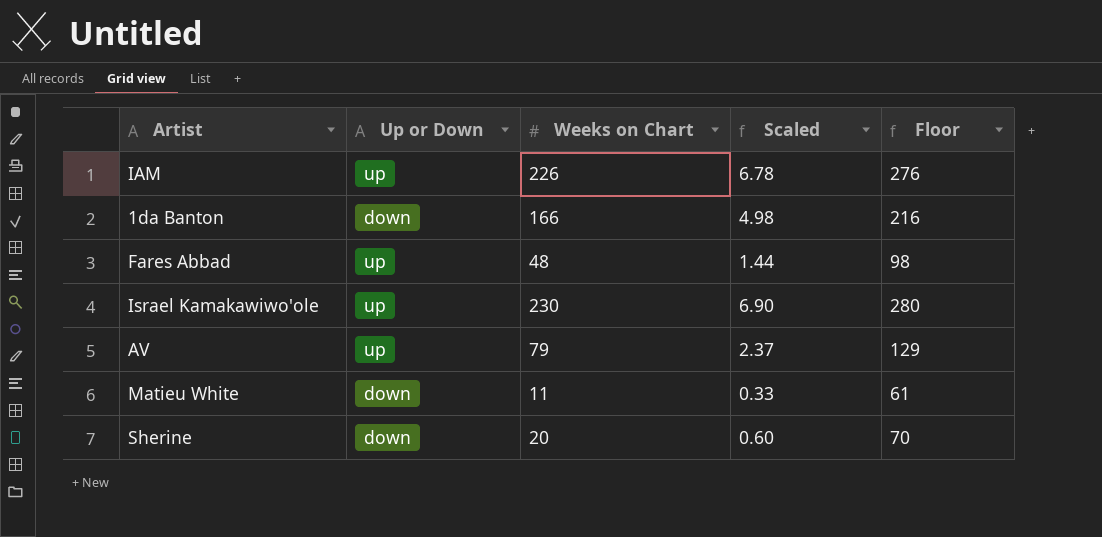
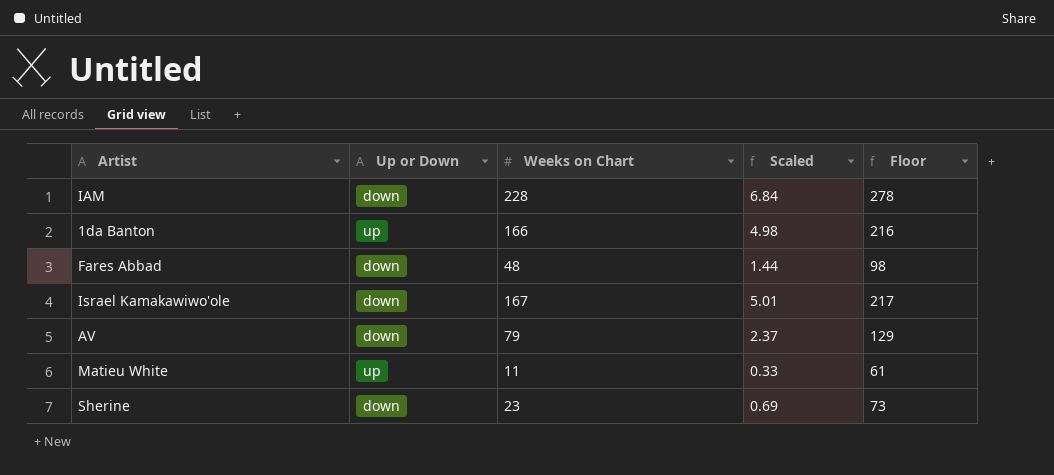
IAM | Up or Down: up -> down
IAM | Weeks on Chart: 226 -> 228
IAM | Scaled: 6.78 -> 6.84
IAM | Floor: 276 -> 278
1da Banton | Up or Down: down -> up
Fares Abbad | Up or Down: up -> down
Israel Kamakawiwo'ole | Up or Down: up -> down
Israel Kamakawiwo'ole | Weeks on Chart: 230 -> 167
Israel Kamakawiwo'ole | Scaled: 6.90 -> 5.01
Israel Kamakawiwo'ole | Floor: 280 -> 217
AV | Up or Down: up -> down
Matieu White | Up or Down: down -> up
Sherine | Weeks on Chart: 20 -> 23
Sherine | Scaled: 0.60 -> 0.69
Sherine | Floor: 70 -> 73

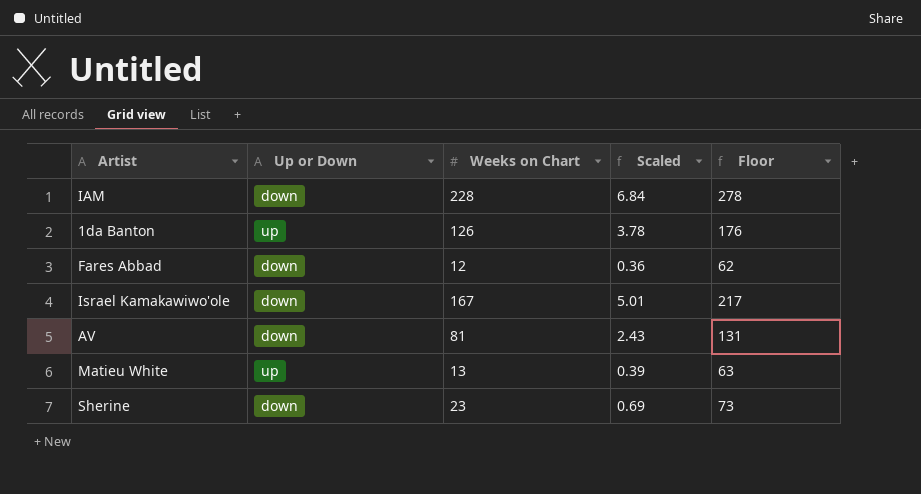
1da Banton | Weeks on Chart: 166 -> 126
1da Banton | Scaled: 4.98 -> 3.78
1da Banton | Floor: 216 -> 176
Fares Abbad | Weeks on Chart: 48 -> 12
Fares Abbad | Scaled: 1.44 -> 0.36
Fares Abbad | Floor: 98 -> 62
AV | Weeks on Chart: 79 -> 81
AV | Scaled: 2.37 -> 2.43
AV | Floor: 129 -> 131
Matieu White | Weeks on Chart: 11 -> 13
Matieu White | Scaled: 0.33 -> 0.39
Matieu White | Floor: 61 -> 63

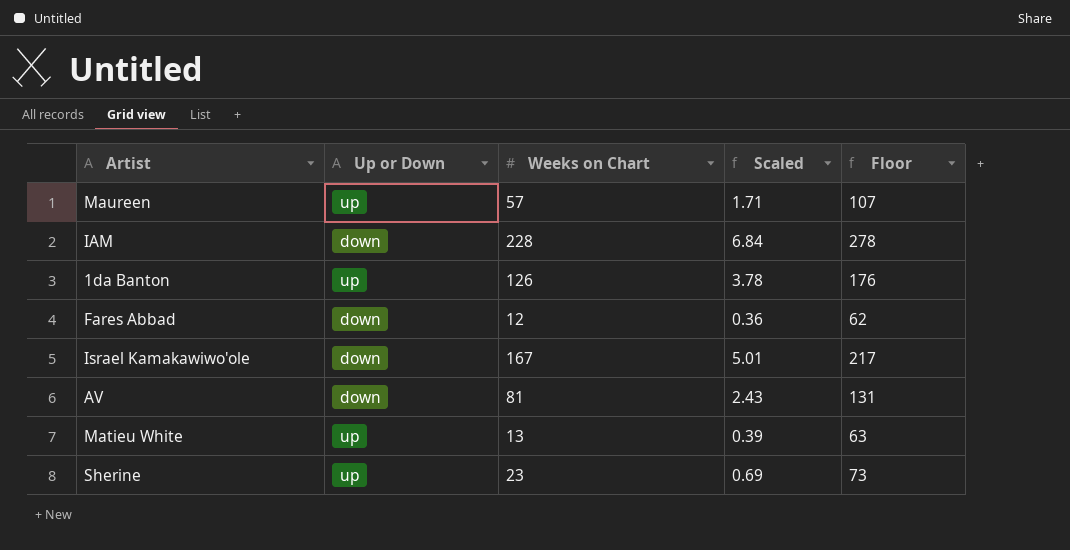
row Maureen: none -> up | 57 | 1.71 | 107
Sherine | Up or Down: down -> up

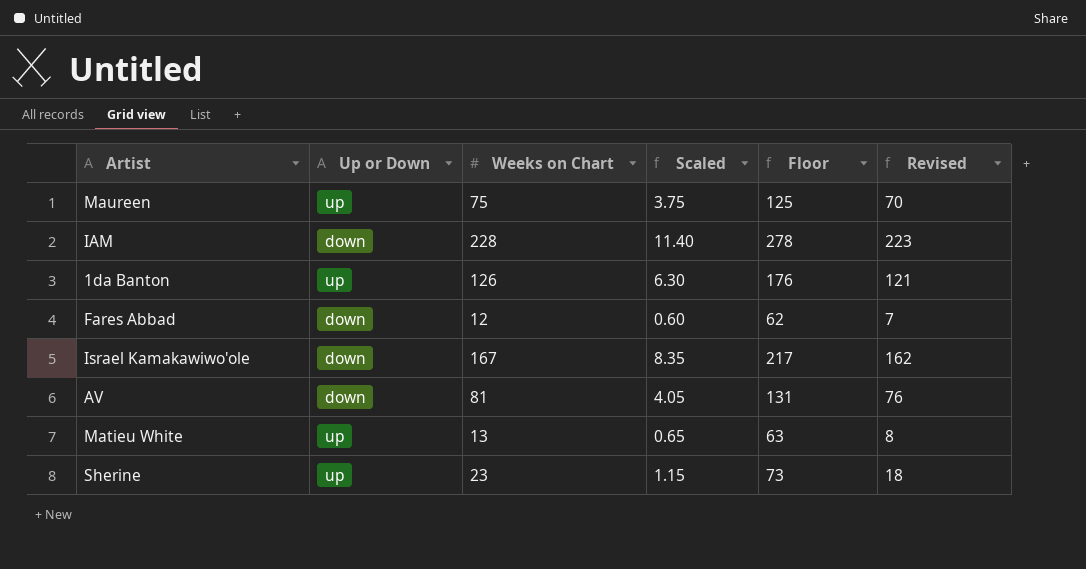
column Scaled | formula: [Weeks on Chart] * 0.03 -> [Weeks on Chart] * 0.05
column Revised | formula: none -> [Weeks on Chart] - 5
Maureen | Weeks on Chart: 57 -> 75
Maureen | Floor: 107 -> 125

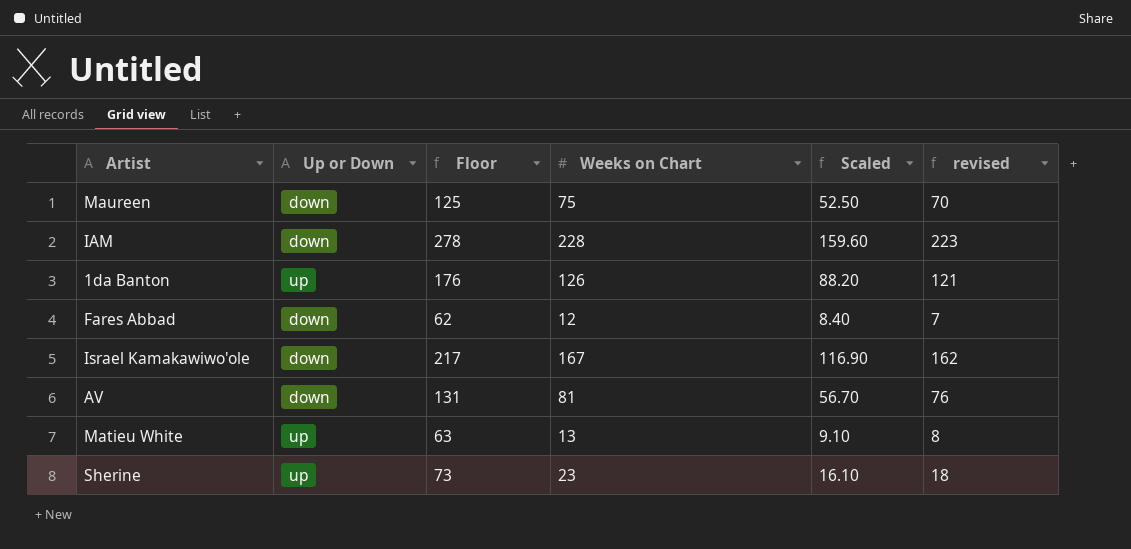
column Floor | position: 5 -> 3
column Scaled | formula: [Weeks on Chart] * 0.05 -> [Weeks on Chart] * 0.7
column name: Revised -> revised
Maureen | Up or Down: up -> down

